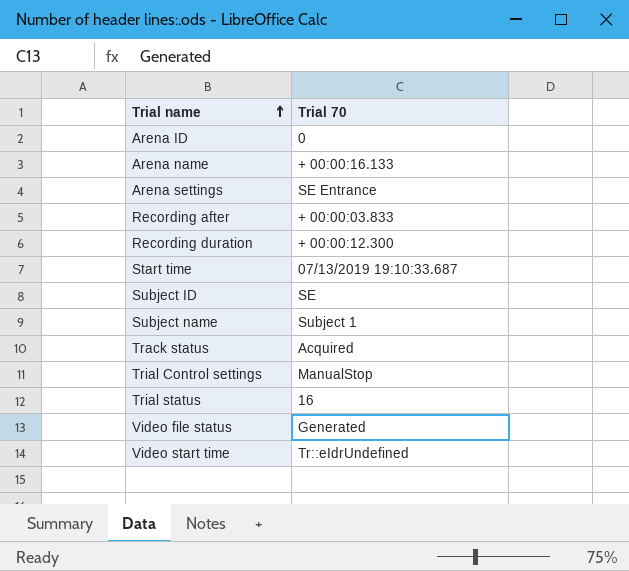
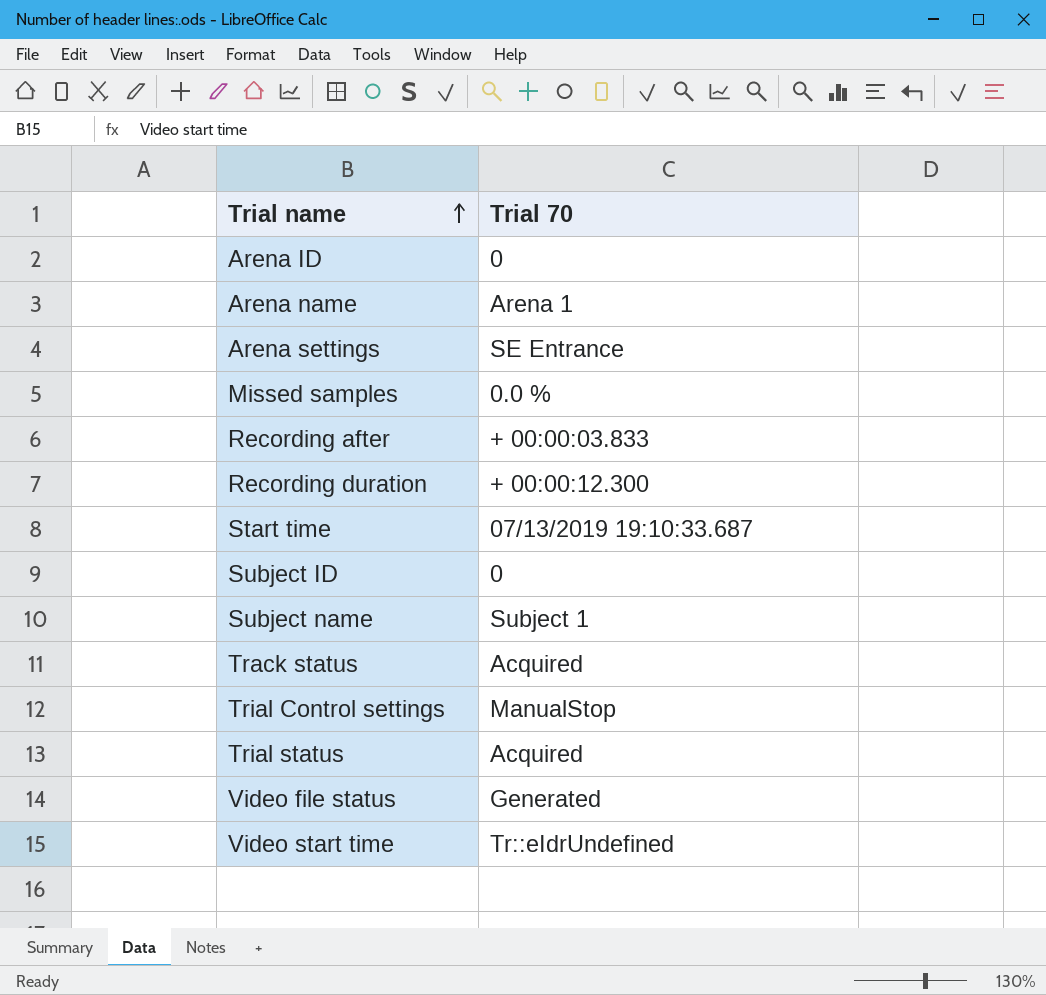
Arena name | Trial 70: + 00:00:16.133 -> Arena 1
row Missed samples: none -> 0.0 %
Subject ID | Trial 70: SE -> 0
Trial status | Trial 70: 16 -> Acquired

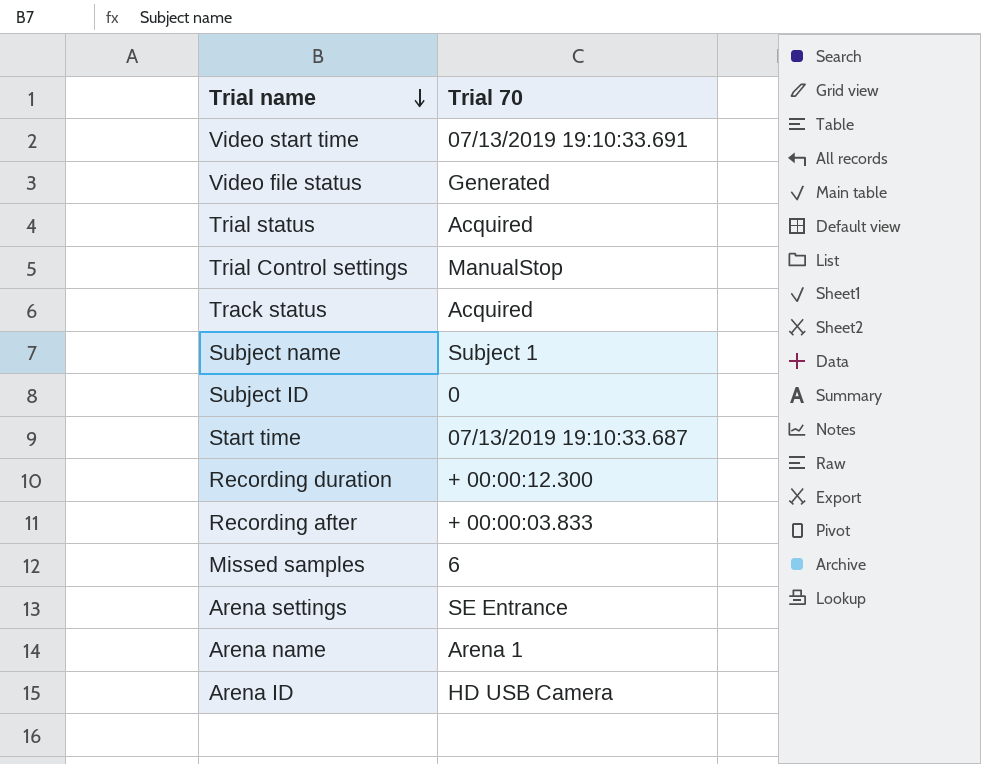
row order: Trial name ascending -> Trial name descending
Video start time | Trial 70: Tr::eIdrUndefined -> 07/13/2019 19:10:33.691
Missed samples | Trial 70: 0.0 % -> 6
Arena ID | Trial 70: 0 -> HD USB Camera

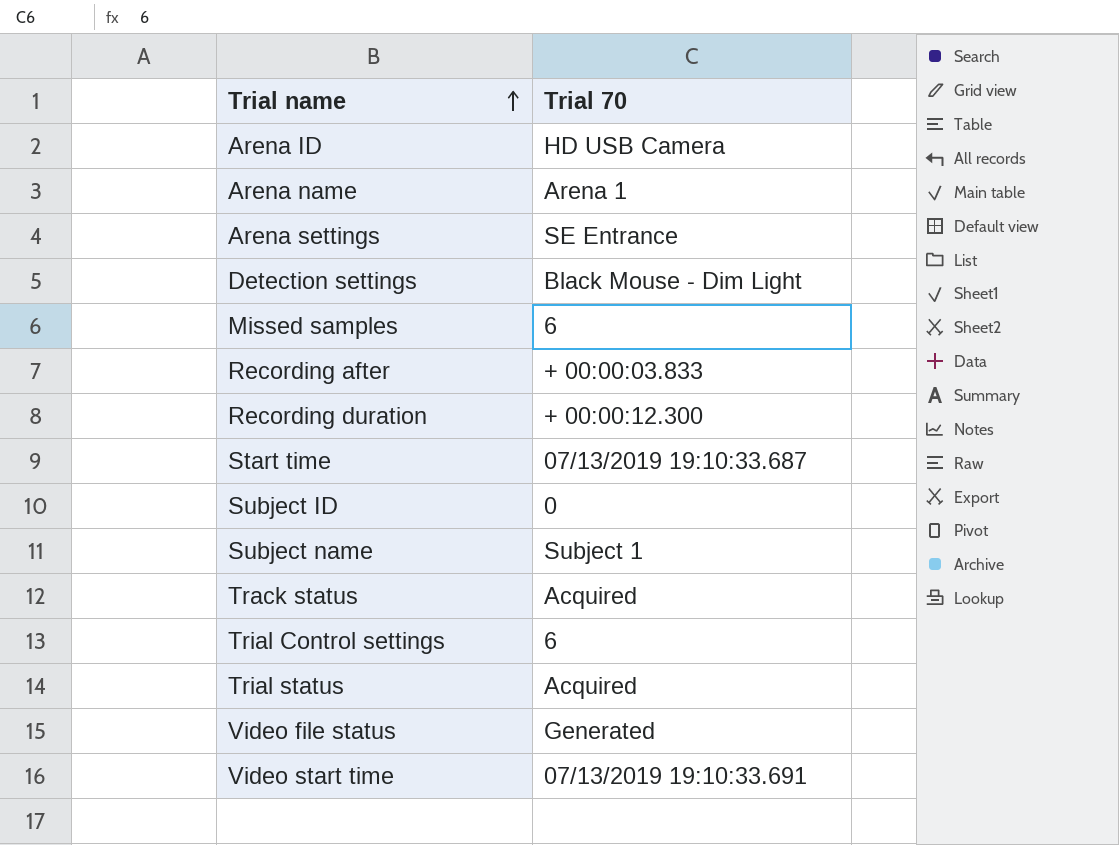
row order: Trial name descending -> Trial name ascending
row Detection settings: none -> Black Mouse - Dim Light
Trial Control settings | Trial 70: ManualStop -> 6

